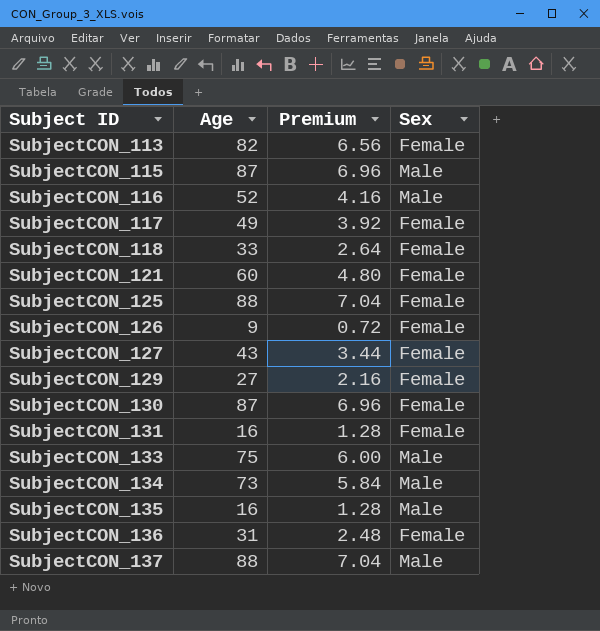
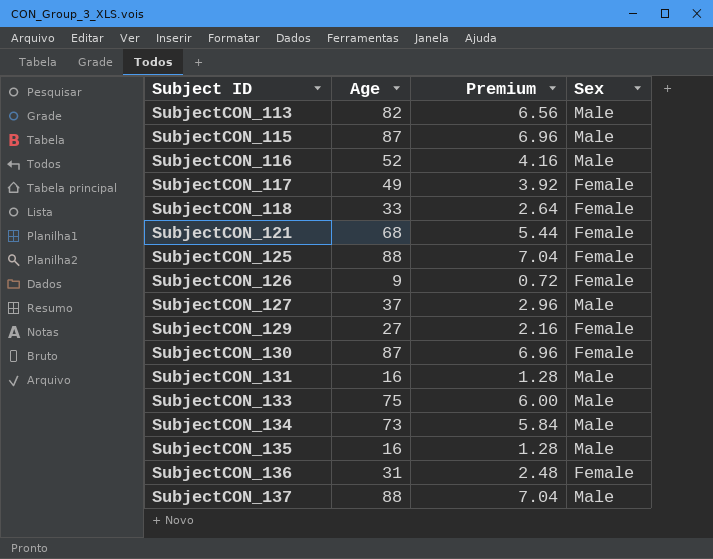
SubjectCON_113 | Sex: Female -> Male
SubjectCON_121 | Age: 60 -> 68
SubjectCON_121 | Premium: 4.80 -> 5.44
SubjectCON_127 | Age: 43 -> 37
SubjectCON_127 | Premium: 3.44 -> 2.96
SubjectCON_127 | Sex: Female -> Male
SubjectCON_131 | Sex: Female -> Male

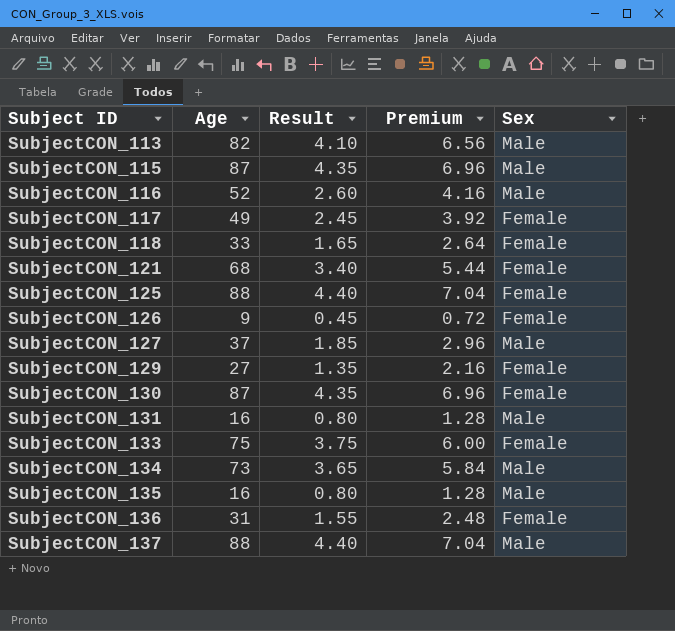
column Result | formula: none -> [Age] * 0.05
SubjectCON_133 | Sex: Male -> Female

